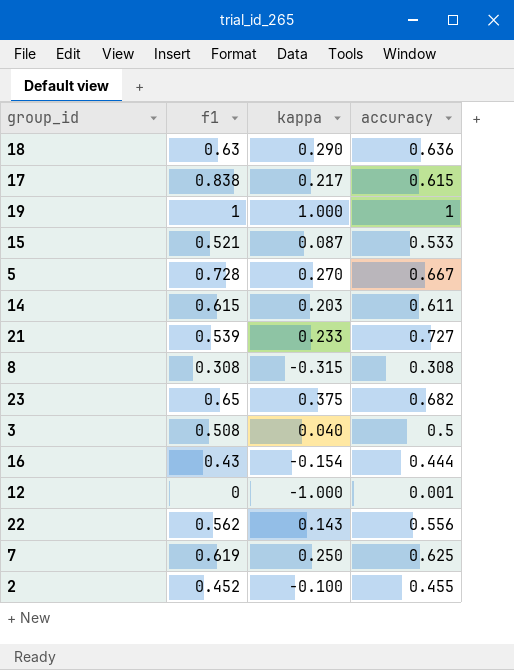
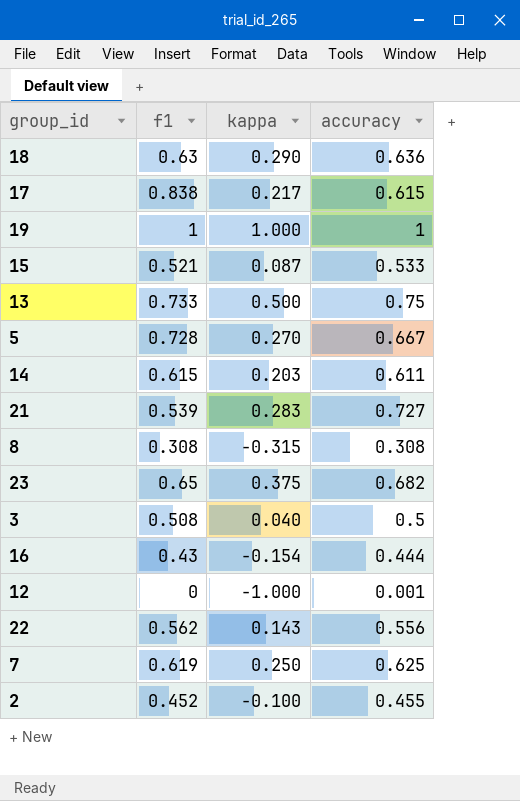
row 13: none -> 0.733 | 0.500 | 0.75
21 | kappa: 0.233 -> 0.283

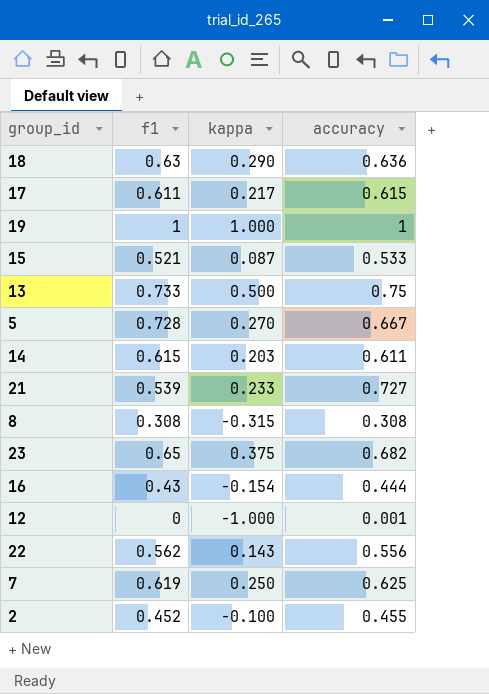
row 3: 0.508 | 0.040 | 0.5 -> none
17 | f1: 0.838 -> 0.611
21 | kappa: 0.283 -> 0.233

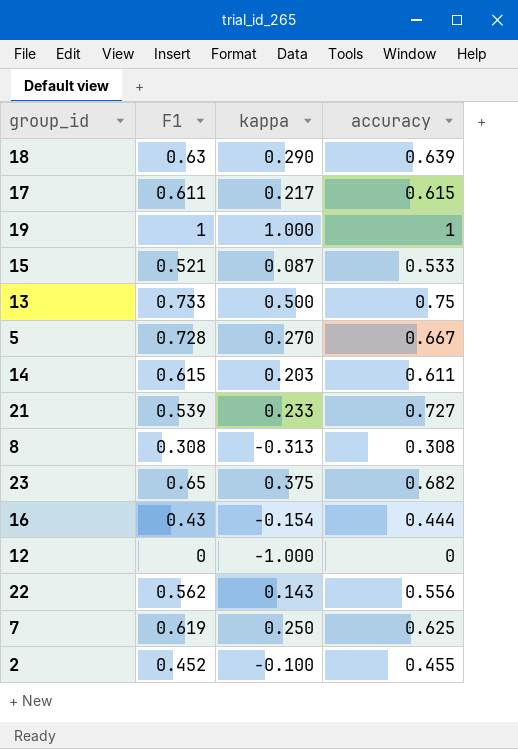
column name: f1 -> F1
18 | accuracy: 0.636 -> 0.639
8 | kappa: -0.315 -> -0.313
12 | accuracy: 0.001 -> 0

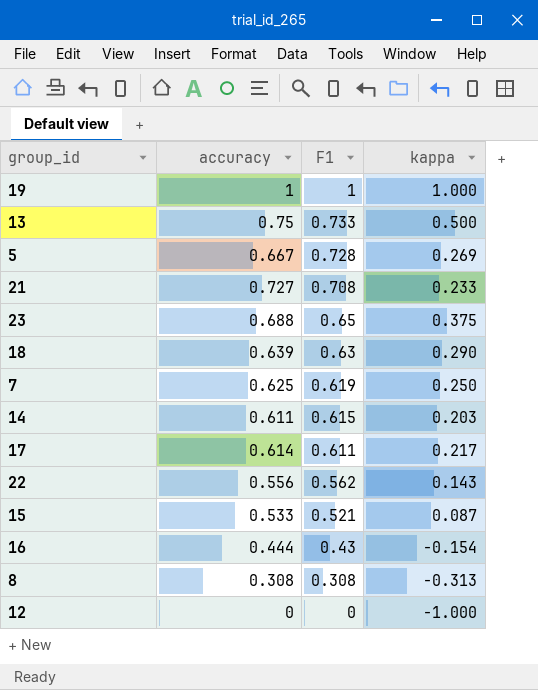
row order: none -> F1 descending
column accuracy | position: 4 -> 2
row 2: 0.452 | -0.100 | 0.455 -> none
5 | kappa: 0.270 -> 0.269
21 | F1: 0.539 -> 0.708
23 | accuracy: 0.682 -> 0.688
17 | accuracy: 0.615 -> 0.614

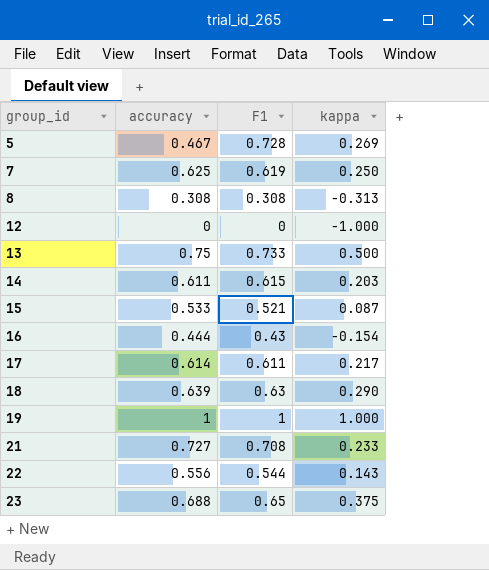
row order: F1 descending -> group_id ascending
5 | accuracy: 0.667 -> 0.467
22 | F1: 0.562 -> 0.544

